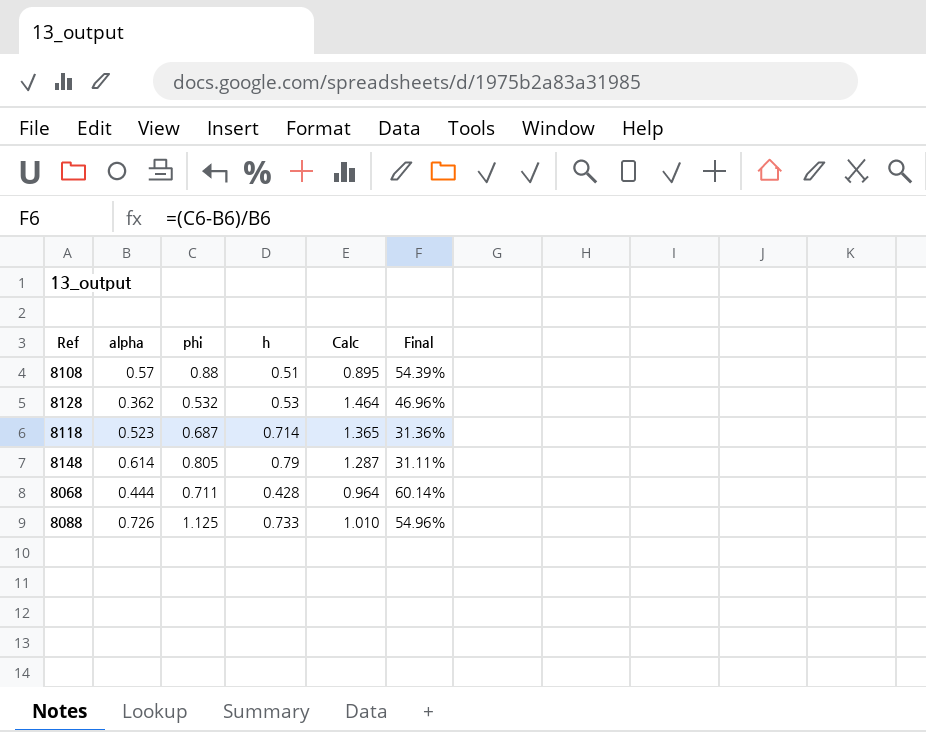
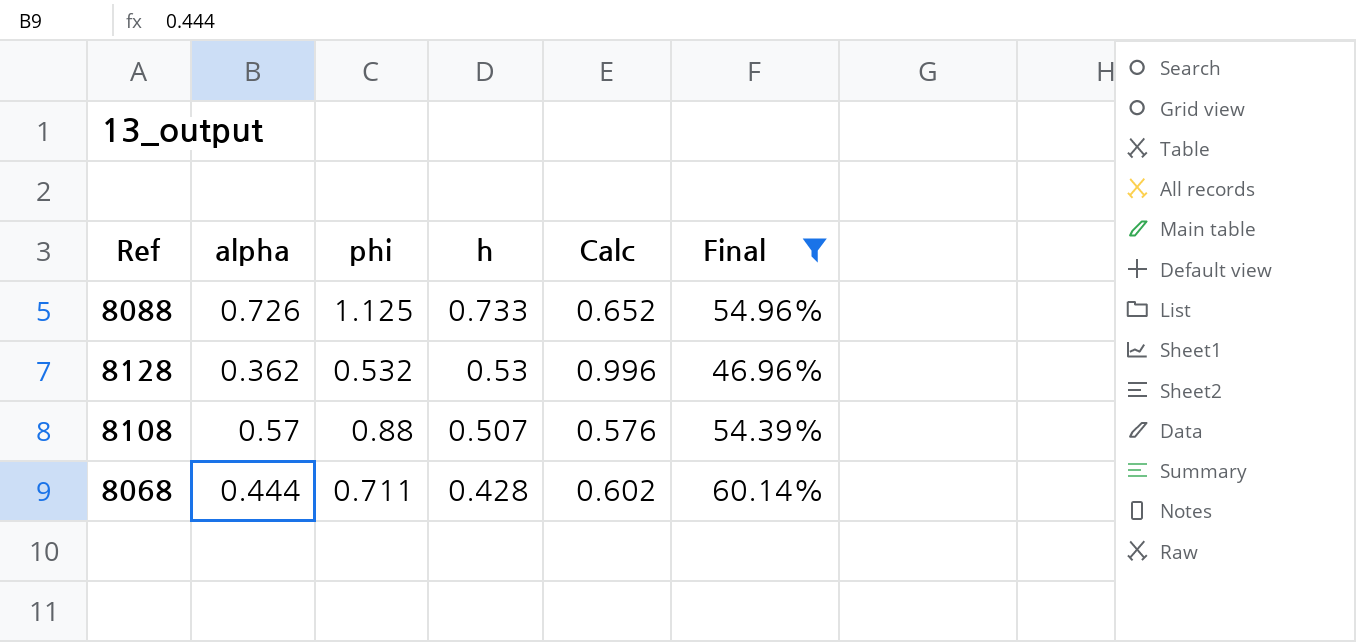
filter: none -> Final >= 46.96%
row order: none -> h descending
column Calc | formula: [h] / [alpha] -> [h] / [phi]
8108 | h: 0.51 -> 0.507

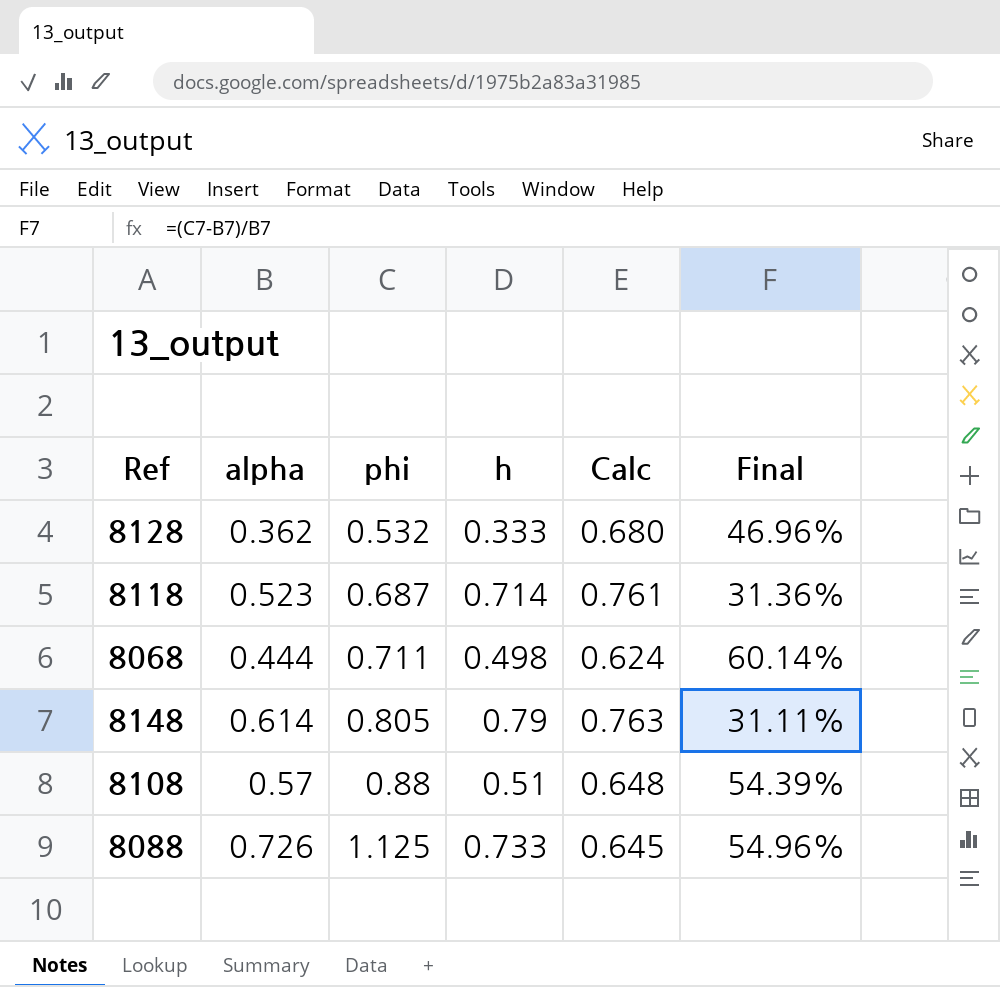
filter: Final >= 46.96% -> none
row order: h descending -> phi ascending
column Calc | formula: [h] / [phi] -> [alpha] / [phi]
8128 | h: 0.53 -> 0.333
8068 | h: 0.428 -> 0.498
8108 | h: 0.507 -> 0.51

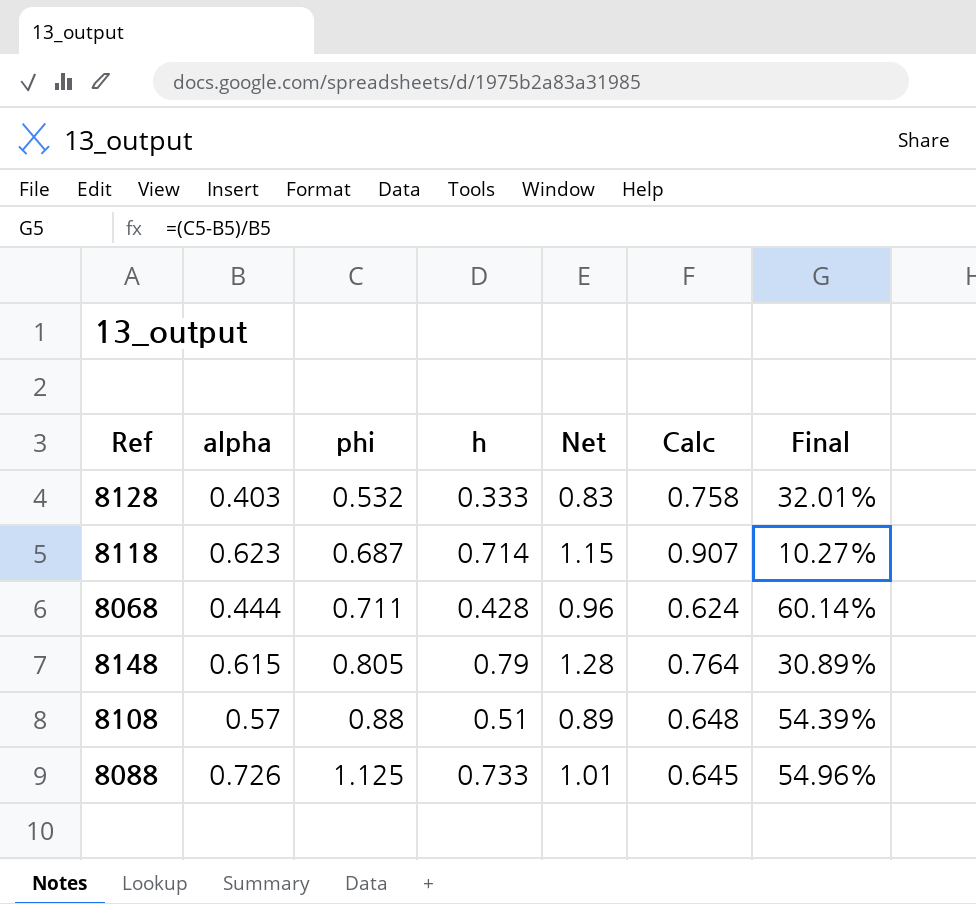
column Net | formula: none -> [h] / [alpha]
8128 | alpha: 0.362 -> 0.403
8128 | Calc: 0.680 -> 0.758
8128 | Final: 46.96% -> 32.01%
8118 | alpha: 0.523 -> 0.623
8118 | Calc: 0.761 -> 0.907
8118 | Final: 31.36% -> 10.27%
8068 | h: 0.498 -> 0.428
8148 | alpha: 0.614 -> 0.615
8148 | Calc: 0.763 -> 0.764
8148 | Final: 31.11% -> 30.89%

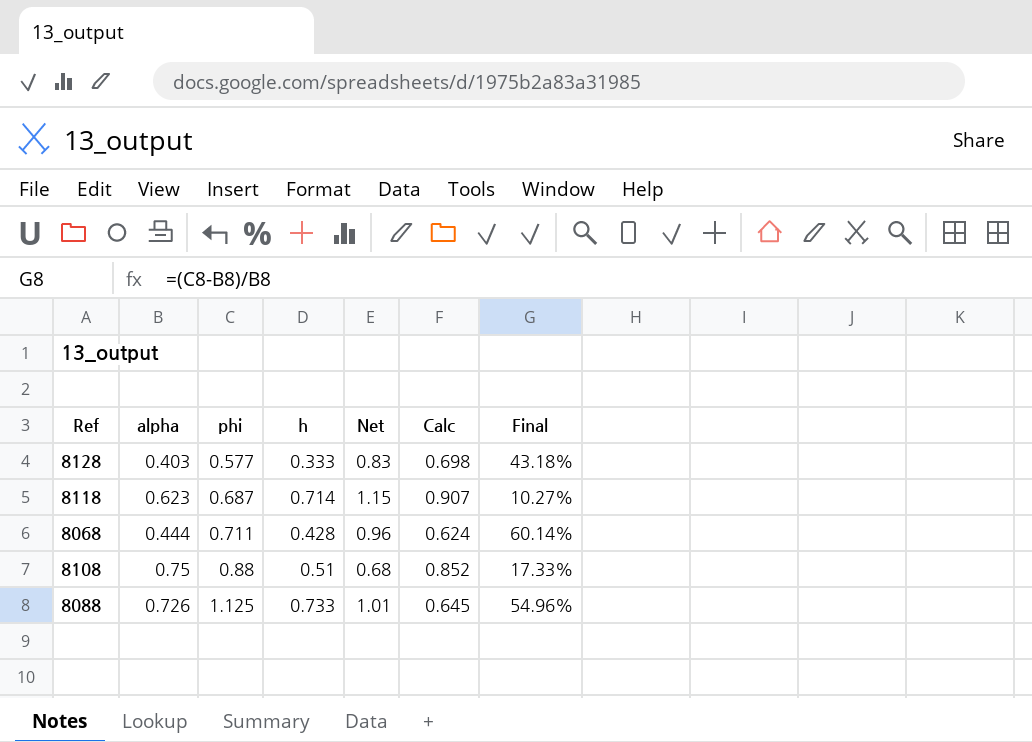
row 8148: 0.615 | 0.805 | 0.79 | 1.28 | 0.764 | 30.89% -> none
8128 | phi: 0.532 -> 0.577
8128 | Calc: 0.758 -> 0.698
8128 | Final: 32.01% -> 43.18%
8108 | alpha: 0.57 -> 0.75
8108 | Net: 0.89 -> 0.68
8108 | Calc: 0.648 -> 0.852
8108 | Final: 54.39% -> 17.33%

